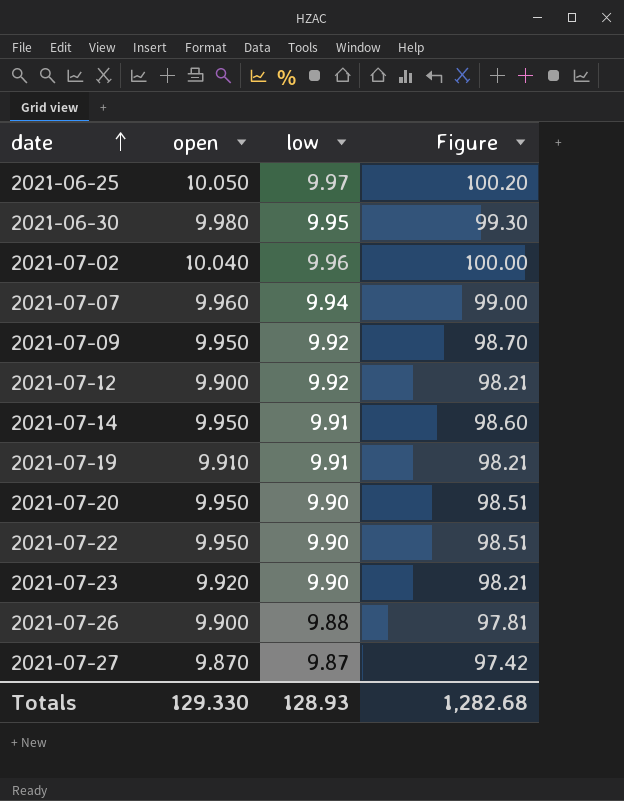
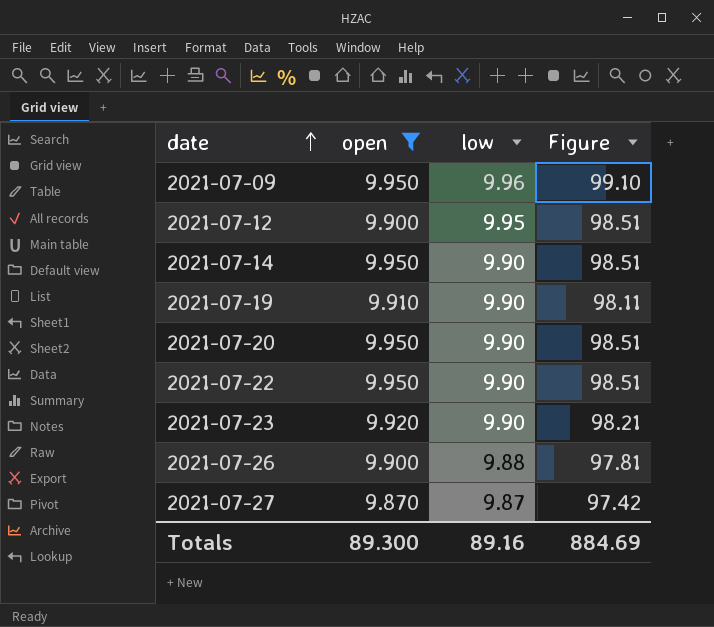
filter: none -> open <= 9.950
2021-07-09 | low: 9.92 -> 9.96
2021-07-09 | Figure: 98.70 -> 99.10
2021-07-12 | low: 9.92 -> 9.95
2021-07-12 | Figure: 98.21 -> 98.51
2021-07-14 | low: 9.91 -> 9.90
2021-07-14 | Figure: 98.60 -> 98.51
2021-07-19 | low: 9.91 -> 9.90
2021-07-19 | Figure: 98.21 -> 98.11
Totals | open: 129.330 -> 89.300
Totals | low: 128.93 -> 89.16
Totals | Figure: 1,282.68 -> 884.69

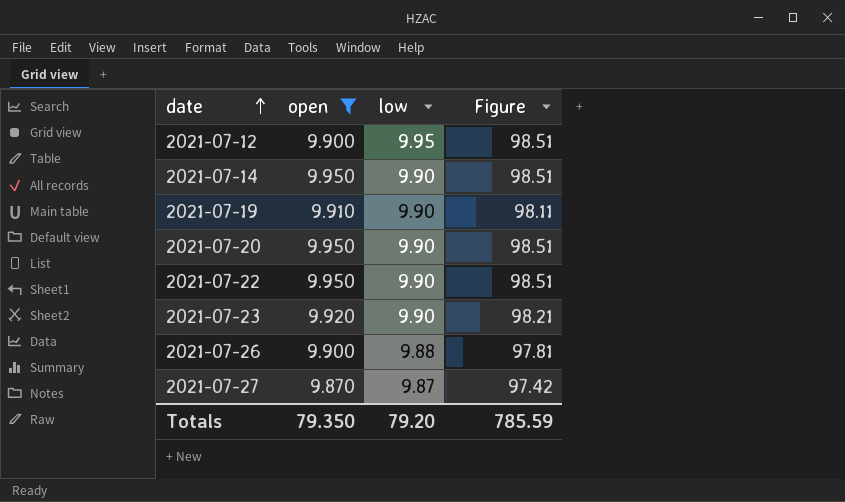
row 2021-07-09: 9.950 | 9.96 | 99.10 -> none
Totals | open: 89.300 -> 79.350
Totals | low: 89.16 -> 79.20
Totals | Figure: 884.69 -> 785.59

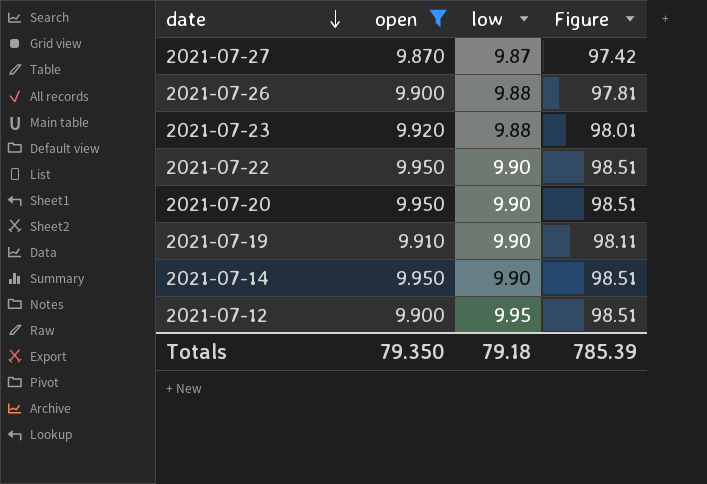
row order: date ascending -> date descending
2021-07-23 | low: 9.90 -> 9.88
2021-07-23 | Figure: 98.21 -> 98.01
Totals | low: 79.20 -> 79.18
Totals | Figure: 785.59 -> 785.39

